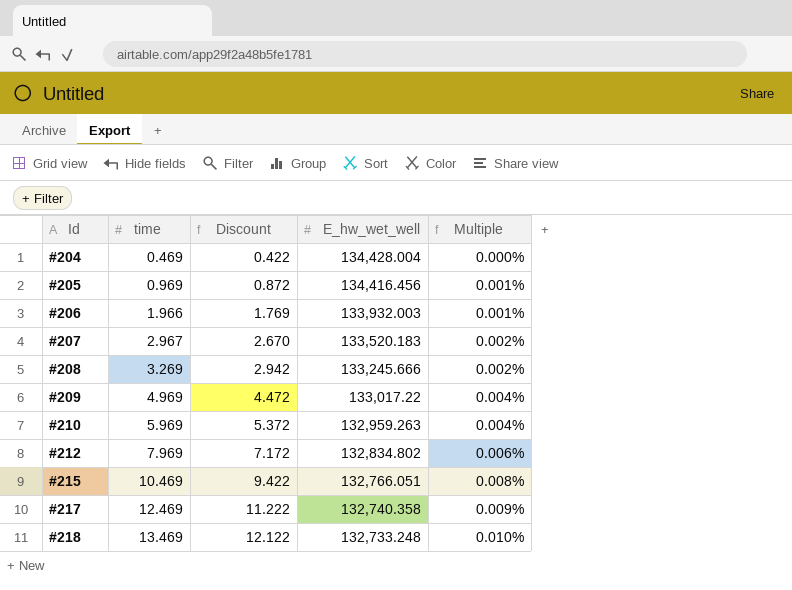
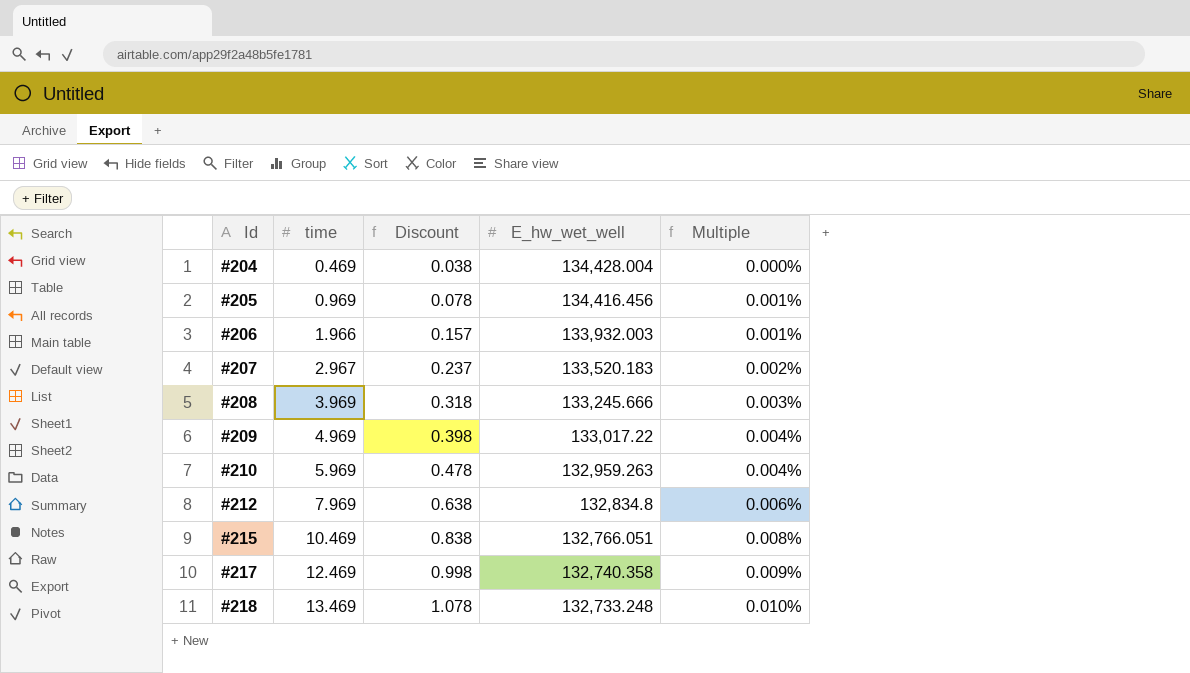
column Discount | formula: [time] * 0.9 -> [time] * 0.08
#208 | time: 3.269 -> 3.969
#208 | Multiple: 0.002% -> 0.003%
#212 | E_hw_wet_well: 132,834.802 -> 132,834.8

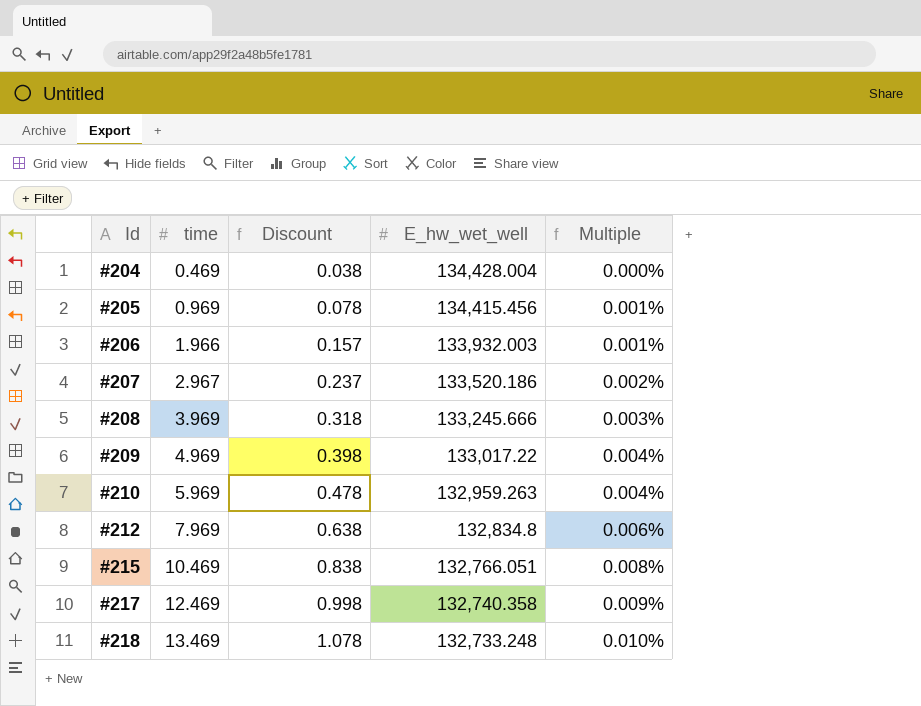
#205 | E_hw_wet_well: 134,416.456 -> 134,415.456
#207 | E_hw_wet_well: 133,520.183 -> 133,520.186

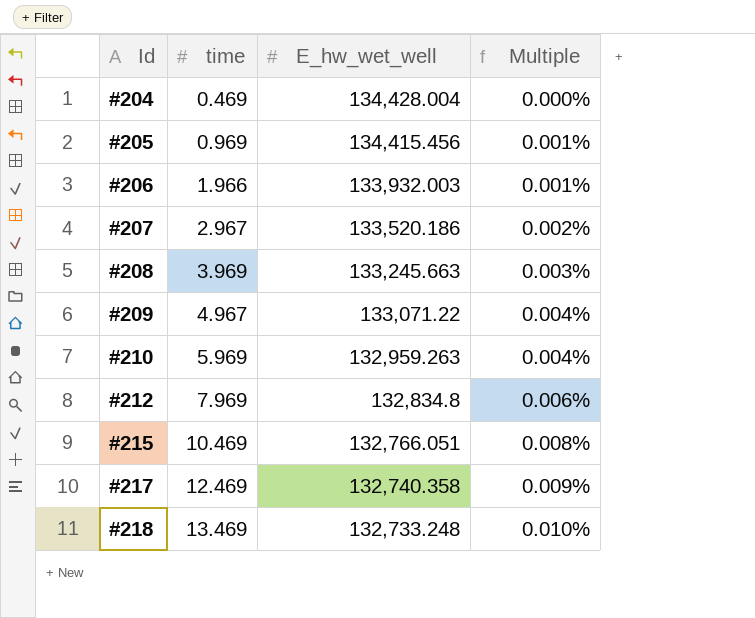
column Discount | formula: [time] * 0.08 -> none
#208 | E_hw_wet_well: 133,245.666 -> 133,245.663
#209 | time: 4.969 -> 4.967
#209 | E_hw_wet_well: 133,017.22 -> 133,071.22

